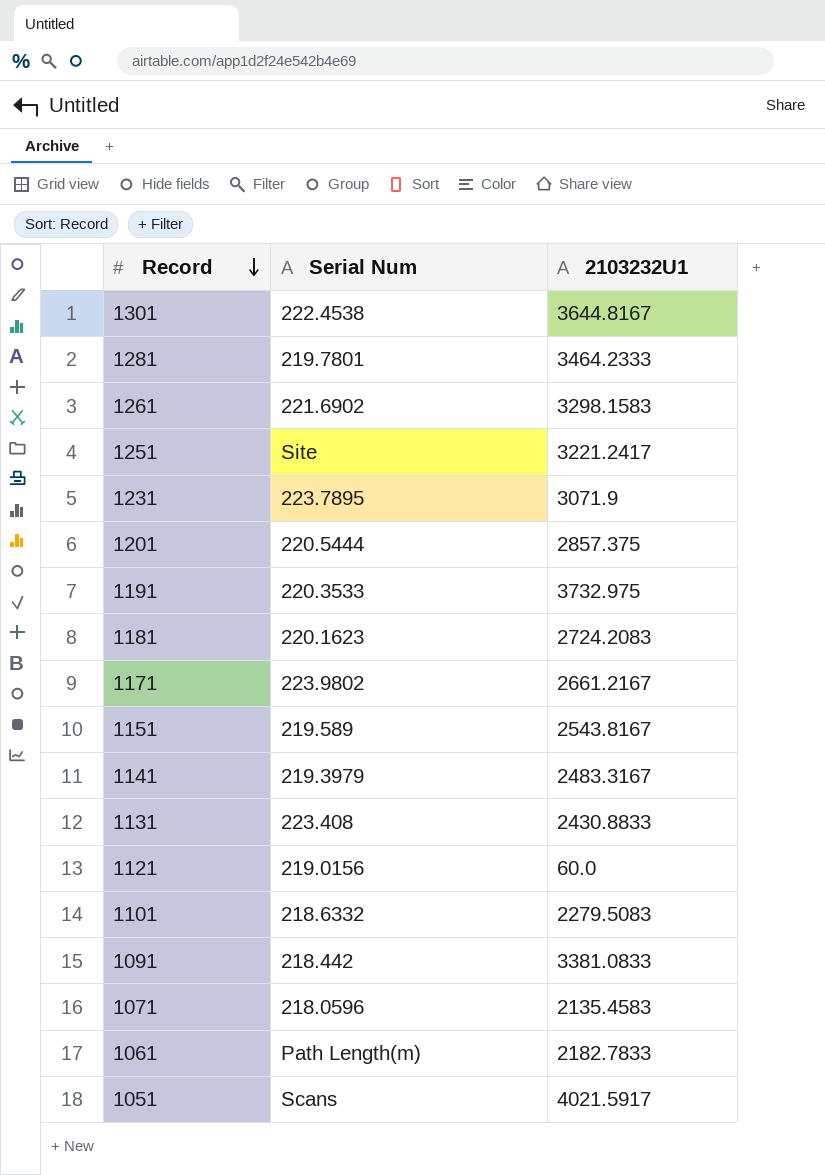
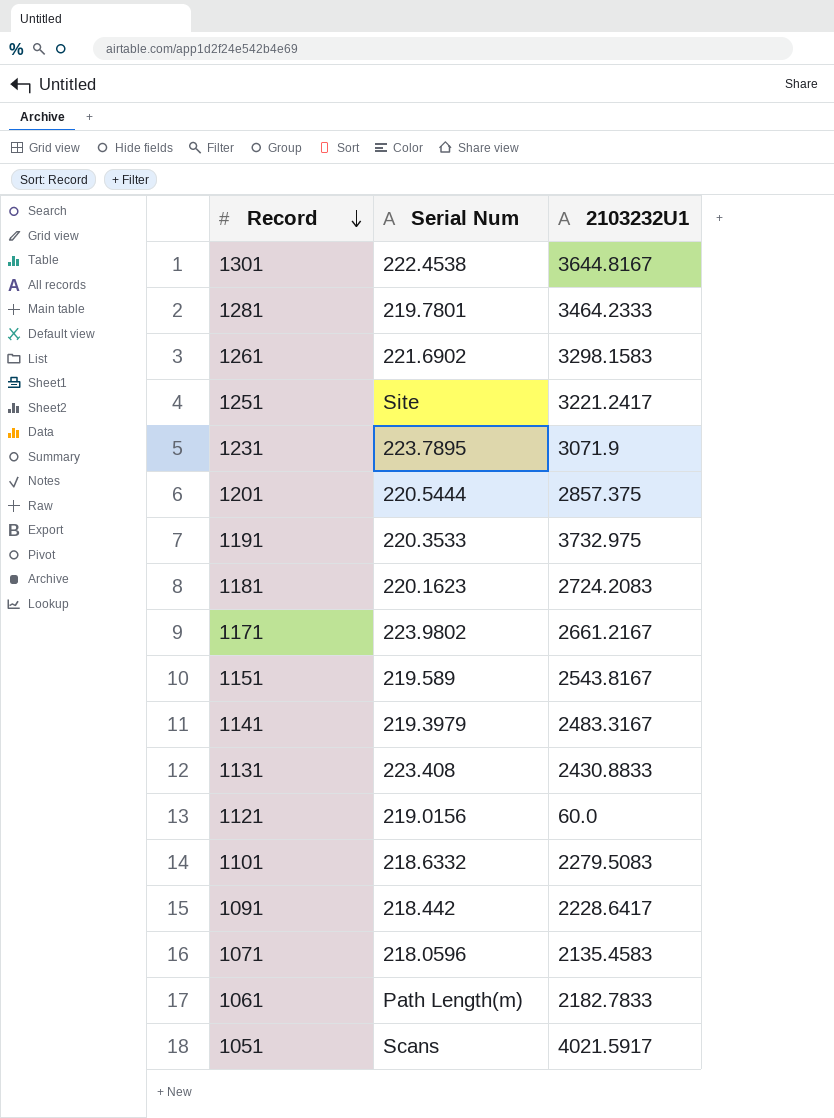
1091 | 2103232U1: 3381.0833 -> 2228.6417

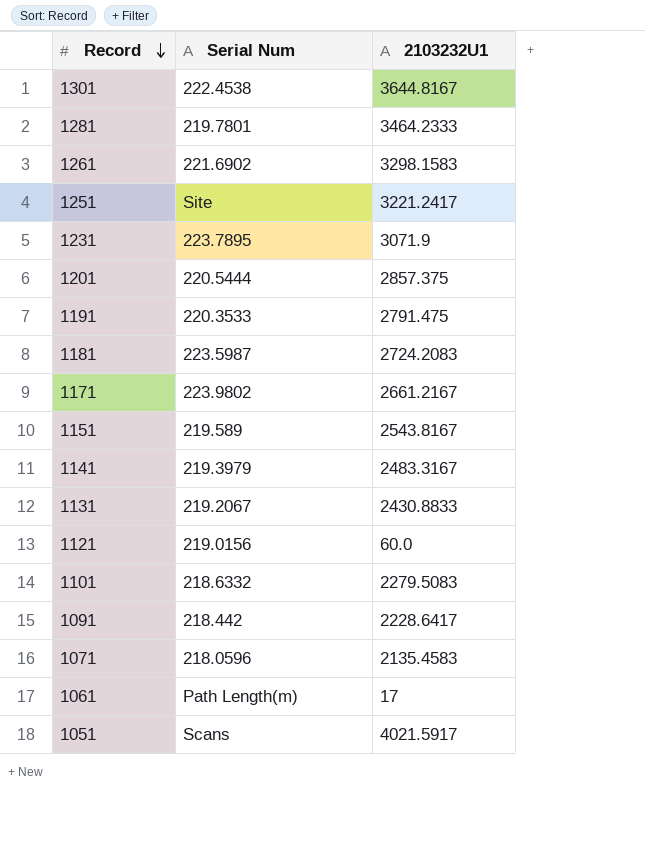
1191 | 2103232U1: 3732.975 -> 2791.475
1181 | Serial Num: 220.1623 -> 223.5987
1131 | Serial Num: 223.408 -> 219.2067
1061 | 2103232U1: 2182.7833 -> 17

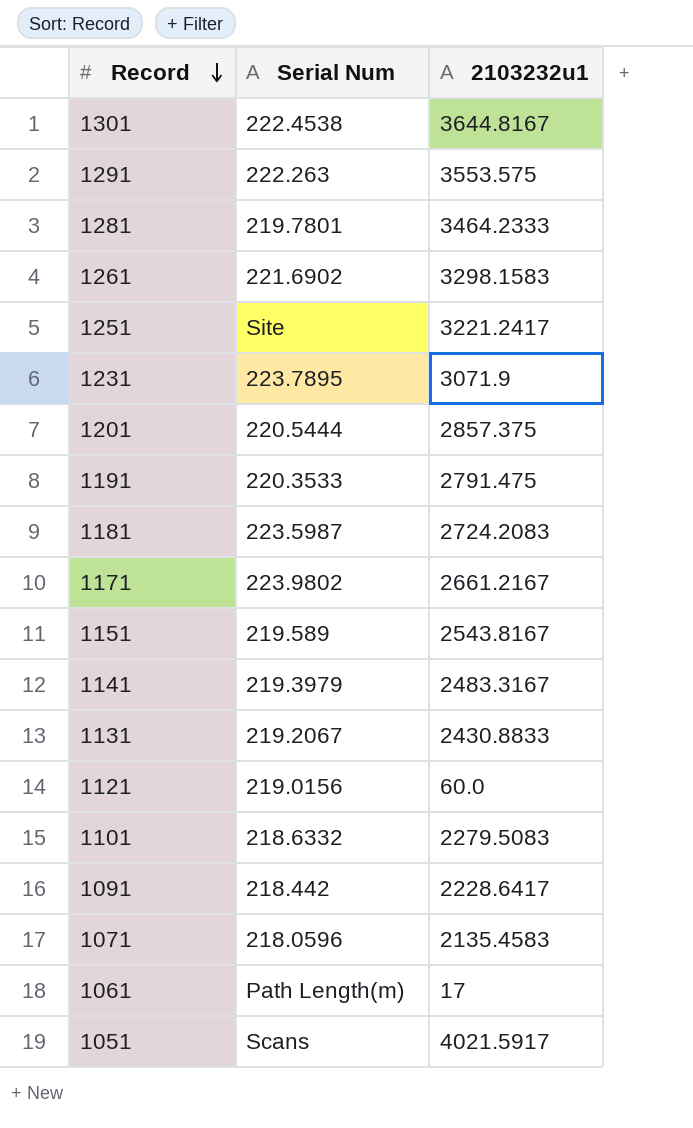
column name: 2103232U1 -> 2103232u1
row 1291: none -> 222.263 | 3553.575

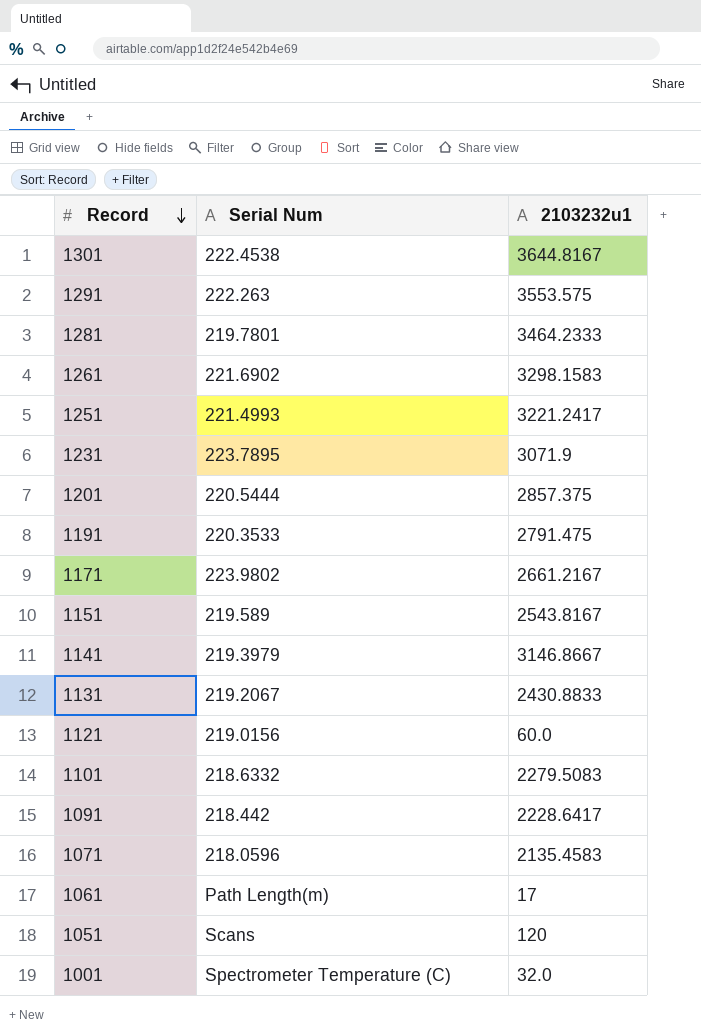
row 1181: 223.5987 | 2724.2083 -> none
1251 | Serial Num: Site -> 221.4993
1141 | 2103232u1: 2483.3167 -> 3146.8667
1051 | 2103232u1: 4021.5917 -> 120
row 1001: none -> Spectrometer Temperature (C) | 32.0

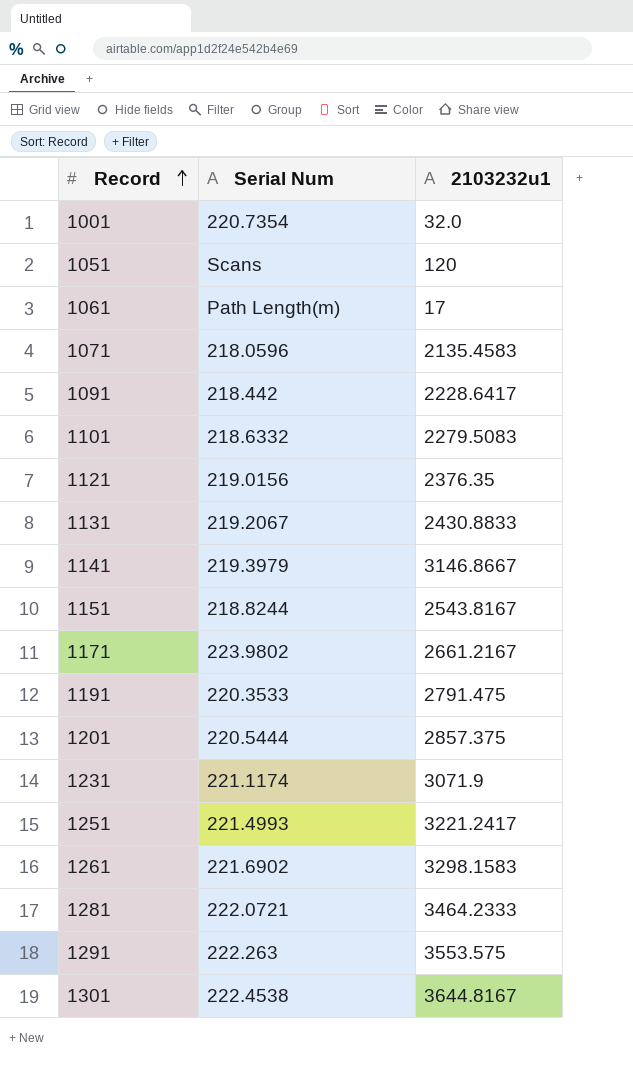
row order: Record descending -> Record ascending
1001 | Serial Num: Spectrometer Temperature (C) -> 220.7354
1121 | 2103232u1: 60.0 -> 2376.35
1151 | Serial Num: 219.589 -> 218.8244
1231 | Serial Num: 223.7895 -> 221.1174
1281 | Serial Num: 219.7801 -> 222.0721

